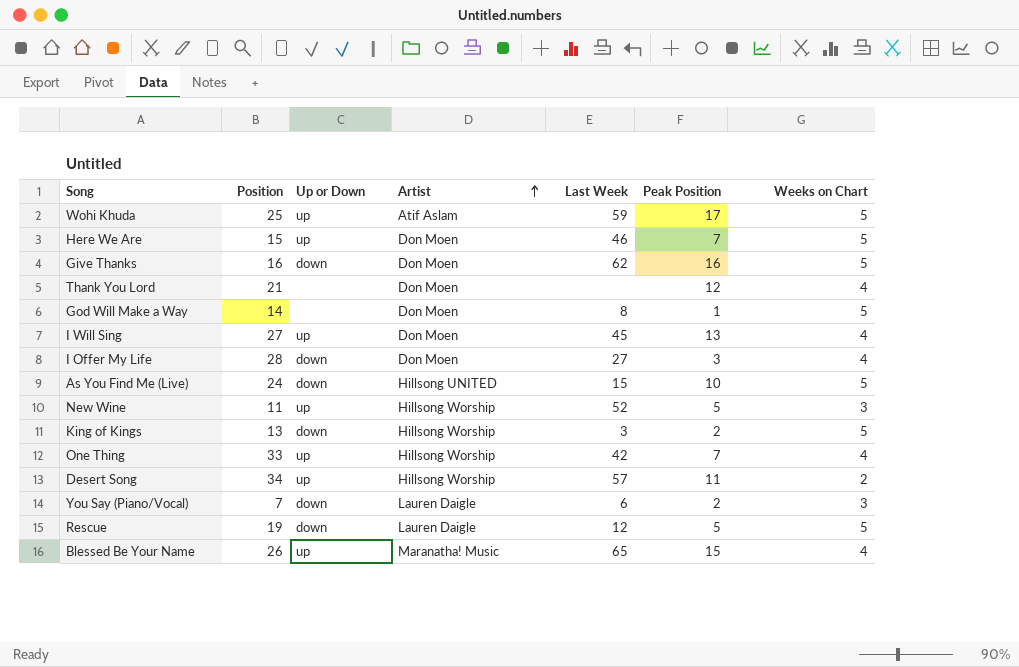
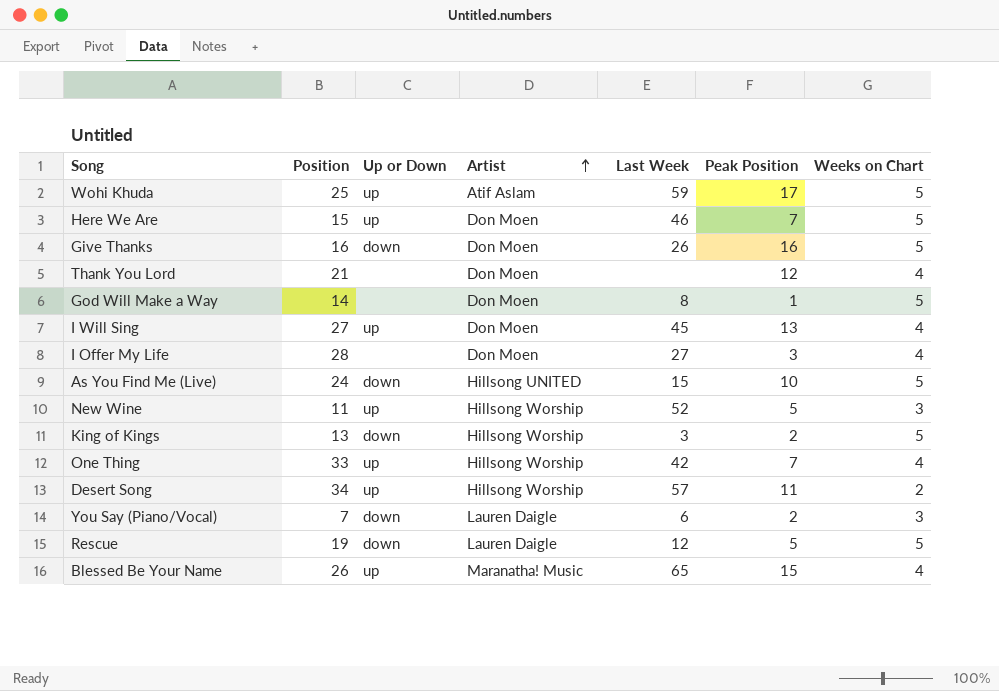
Give Thanks | Last Week: 62 -> 26
I Offer My Life | Up or Down: down -> none

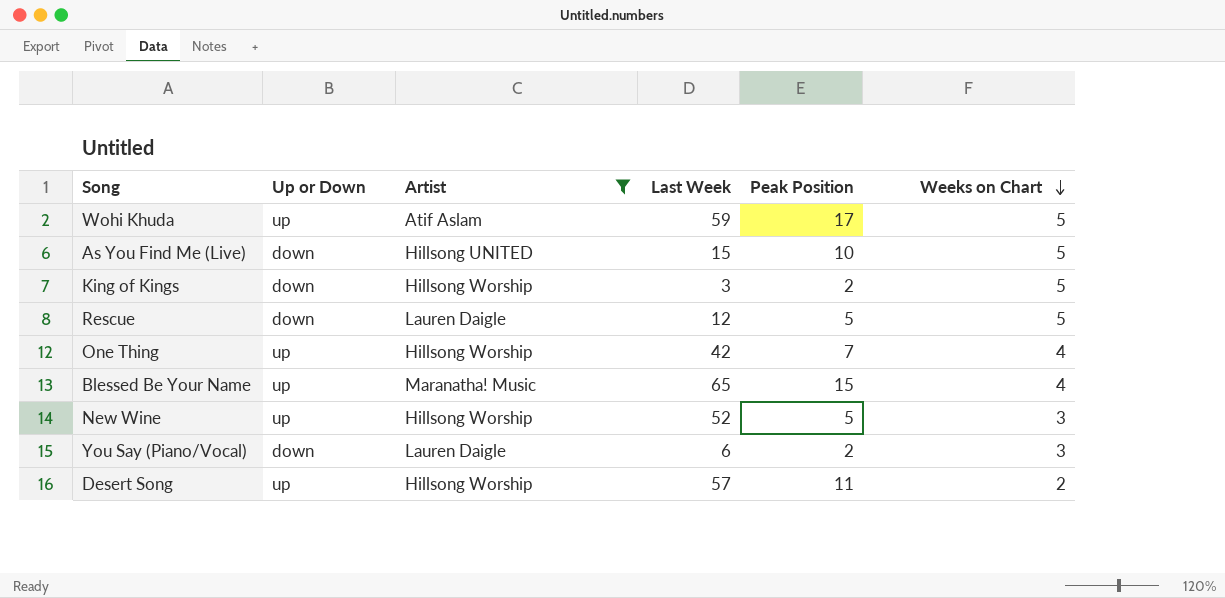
filter: none -> Artist != Don Moen
row order: Artist ascending -> Weeks on Chart descending
column Position | position: 2 -> none

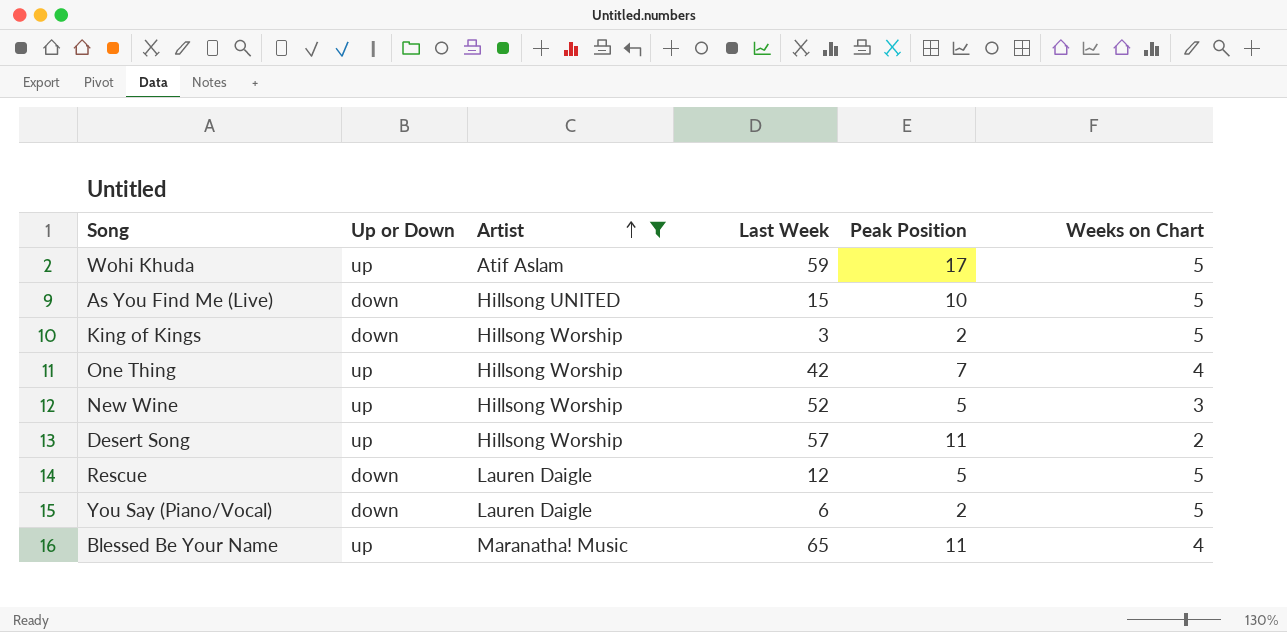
row order: Weeks on Chart descending -> Artist ascending
You Say (Piano/Vocal) | Weeks on Chart: 3 -> 5
Blessed Be Your Name | Peak Position: 15 -> 11

